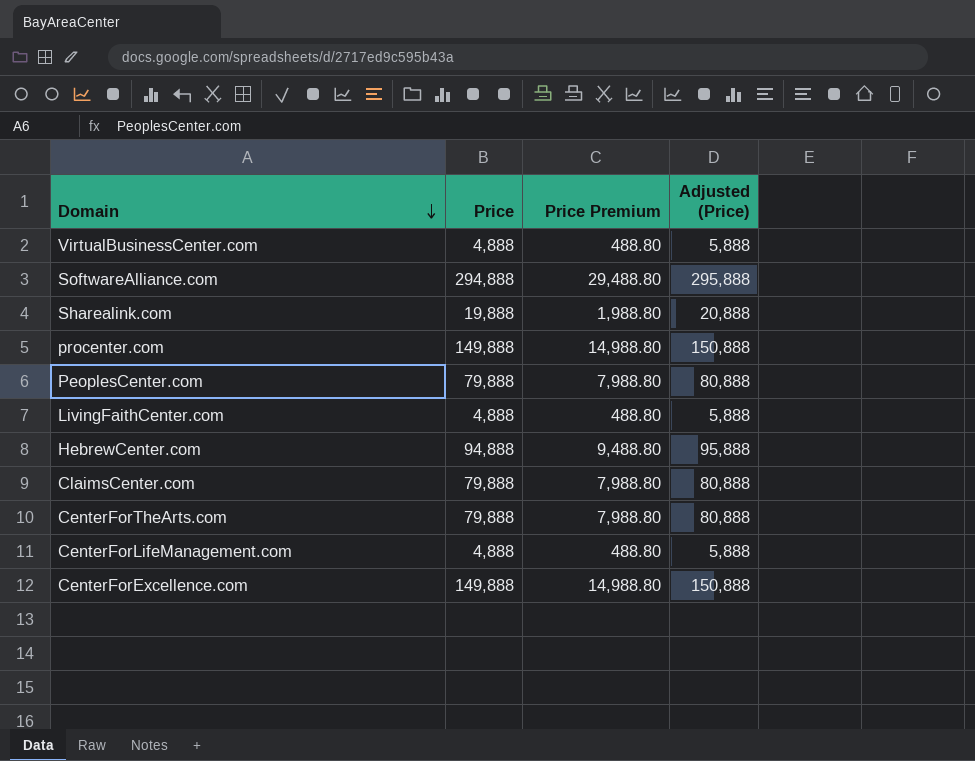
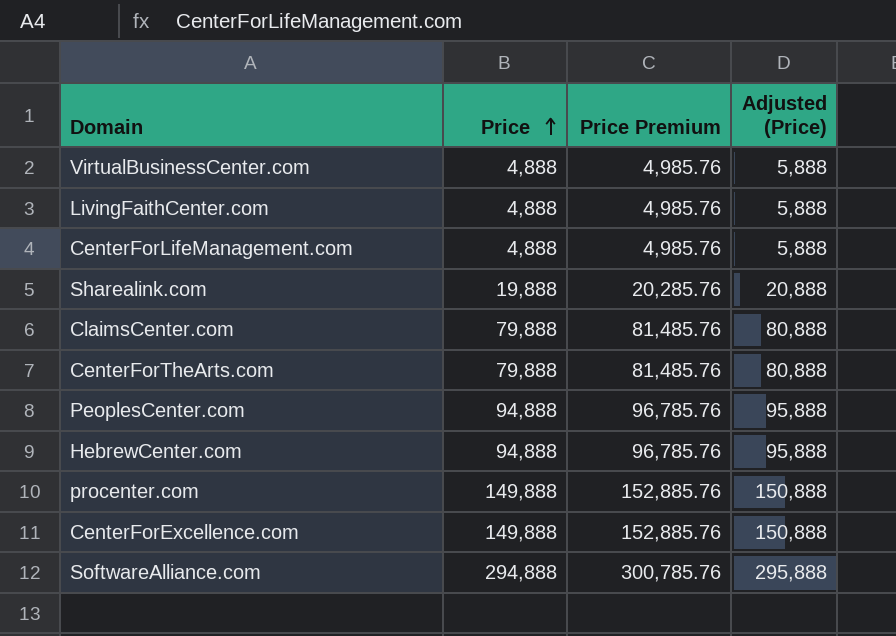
row order: Domain descending -> Price ascending
column Price Premium | formula: [Price] * 0.1 -> [Price] * 1.02
PeoplesCenter.com | Price: 79,888 -> 94,888
PeoplesCenter.com | Adjusted (Price): 80,888 -> 95,888

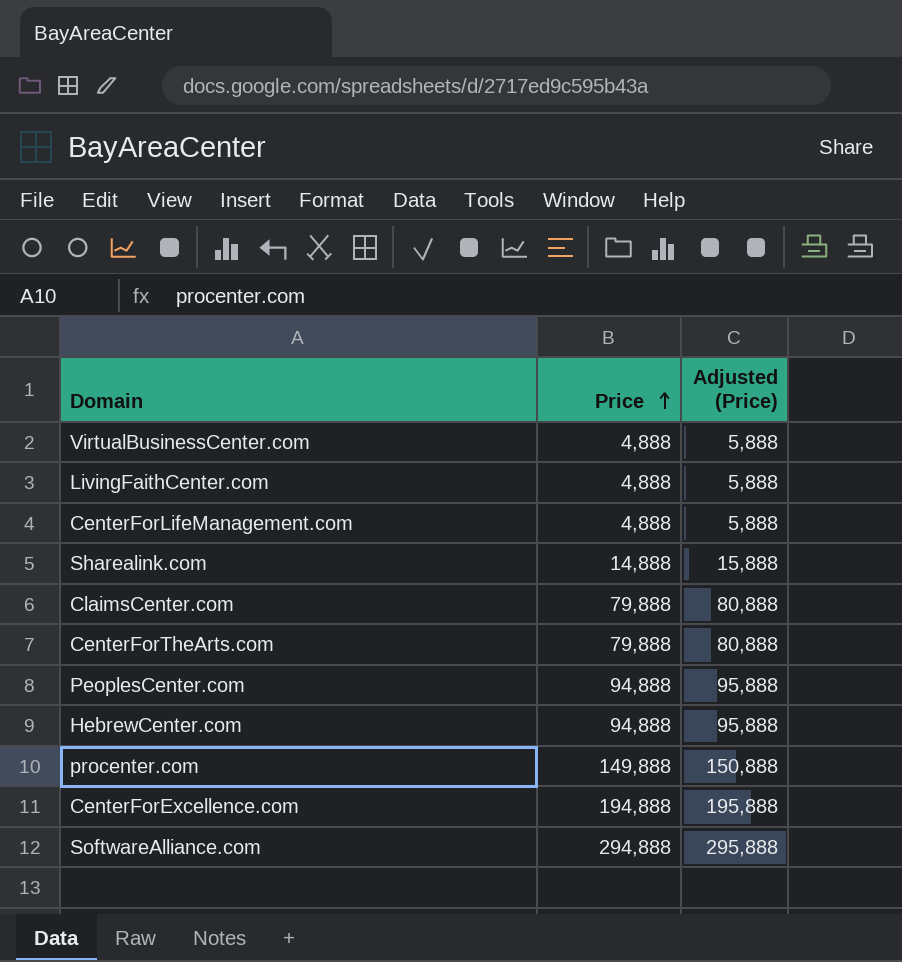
column Price Premium | formula: [Price] * 1.02 -> none
Sharealink.com | Price: 19,888 -> 14,888
Sharealink.com | Adjusted (Price): 20,888 -> 15,888
CenterForExcellence.com | Price: 149,888 -> 194,888
CenterForExcellence.com | Adjusted (Price): 150,888 -> 195,888

